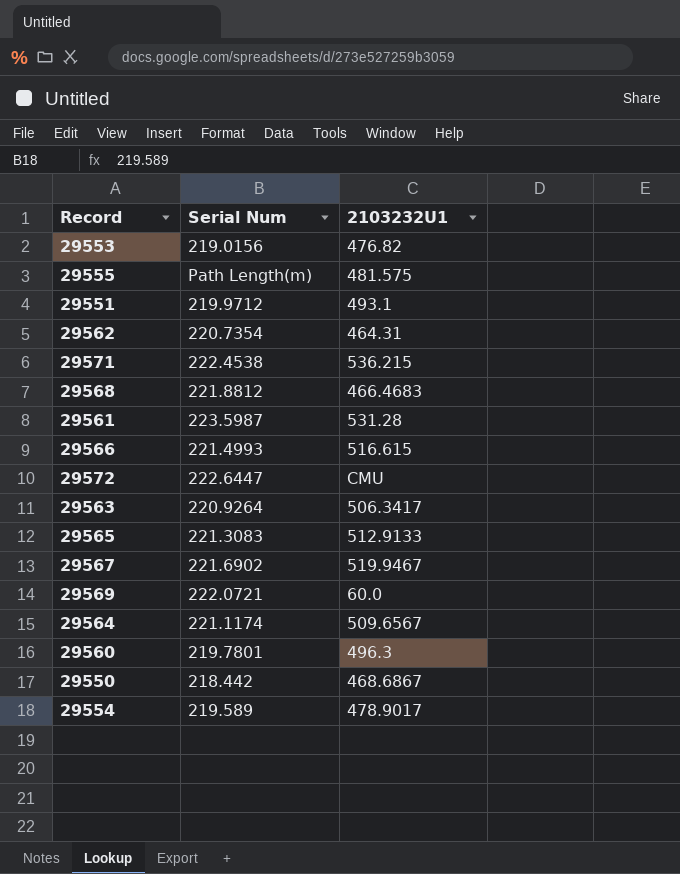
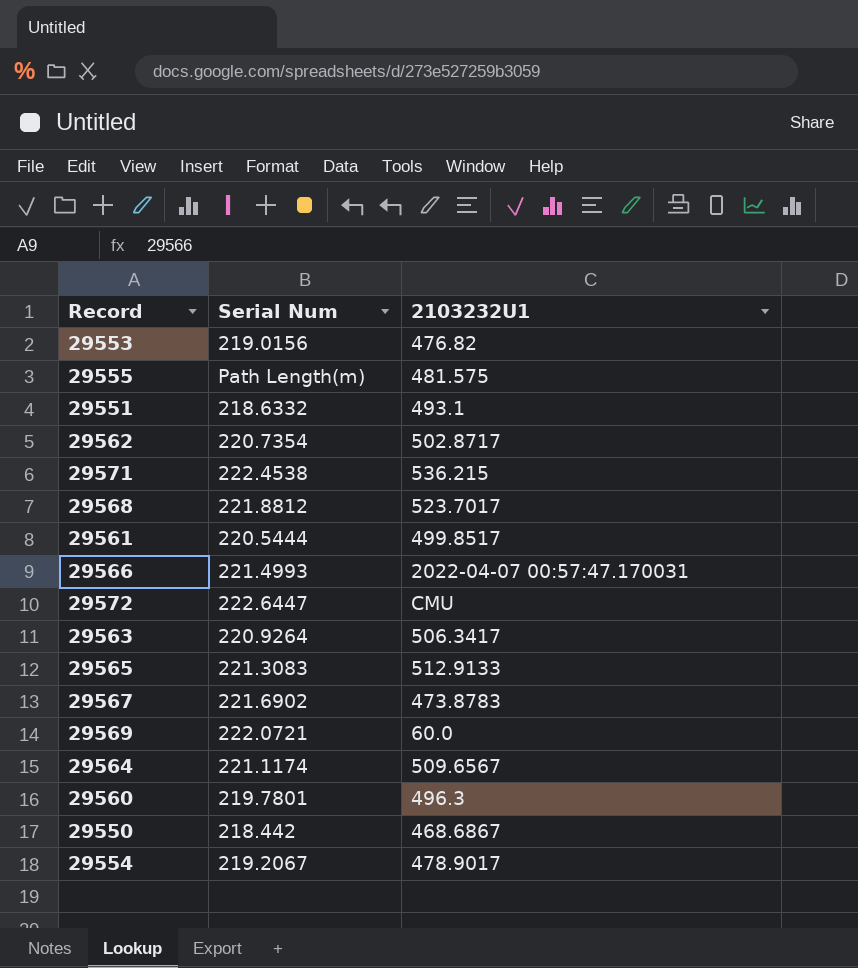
29551 | Serial Num: 219.9712 -> 218.6332
29562 | 2103232U1: 464.31 -> 502.8717
29568 | 2103232U1: 466.4683 -> 523.7017
29561 | Serial Num: 223.5987 -> 220.5444
29561 | 2103232U1: 531.28 -> 499.8517
29566 | 2103232U1: 516.615 -> 2022-04-07 00:57:47.170031
29567 | 2103232U1: 519.9467 -> 473.8783
29554 | Serial Num: 219.589 -> 219.2067

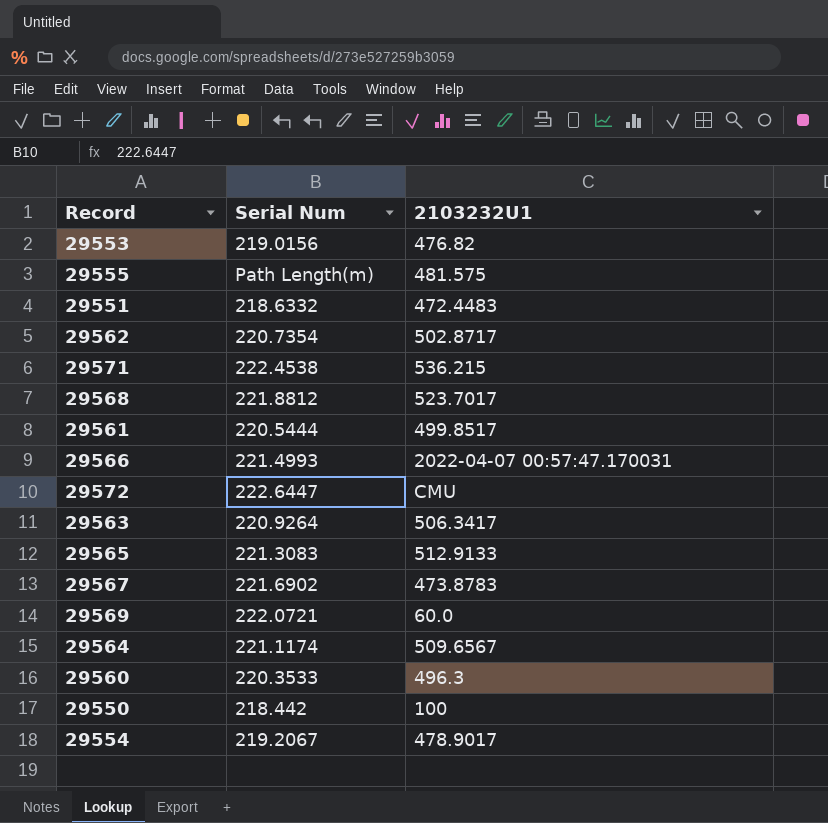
29551 | 2103232U1: 493.1 -> 472.4483
29560 | Serial Num: 219.7801 -> 220.3533
29550 | 2103232U1: 468.6867 -> 100

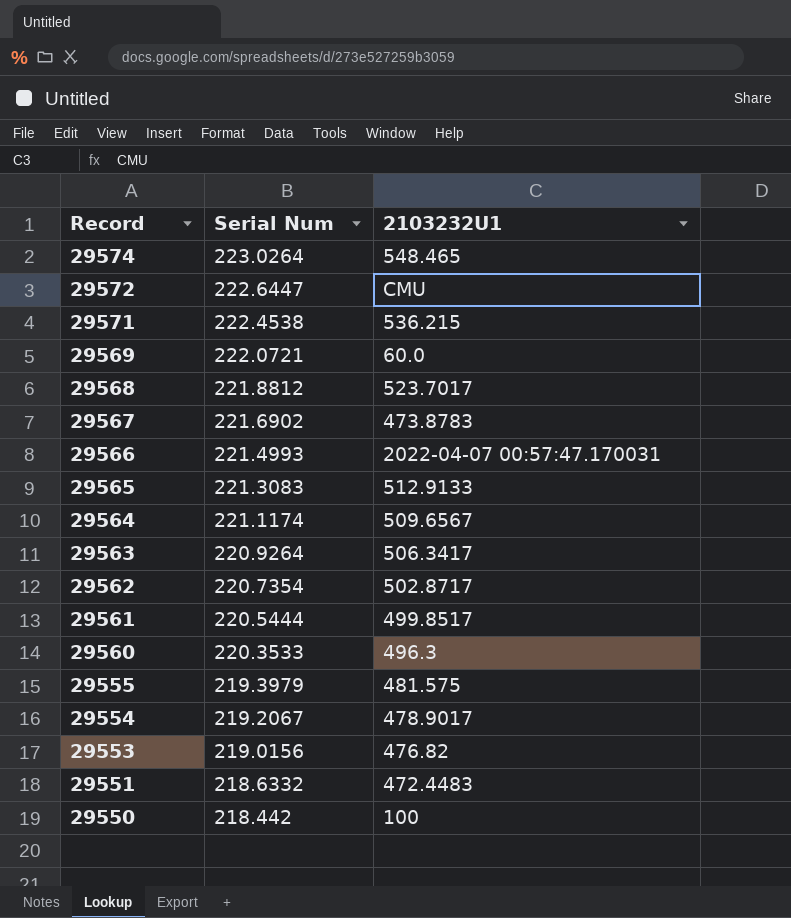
row order: none -> Record descending
row 29574: none -> 223.0264 | 548.465
29555 | Serial Num: Path Length(m) -> 219.3979

